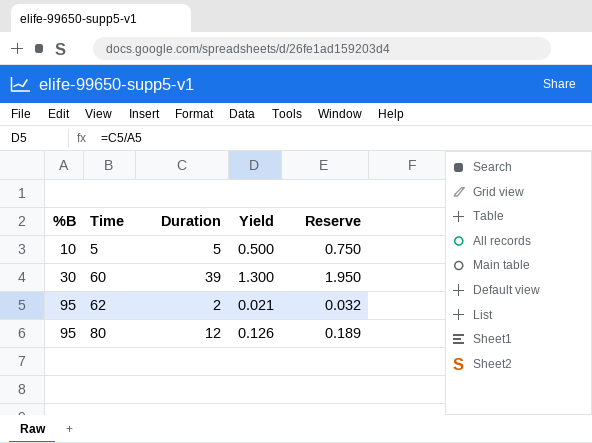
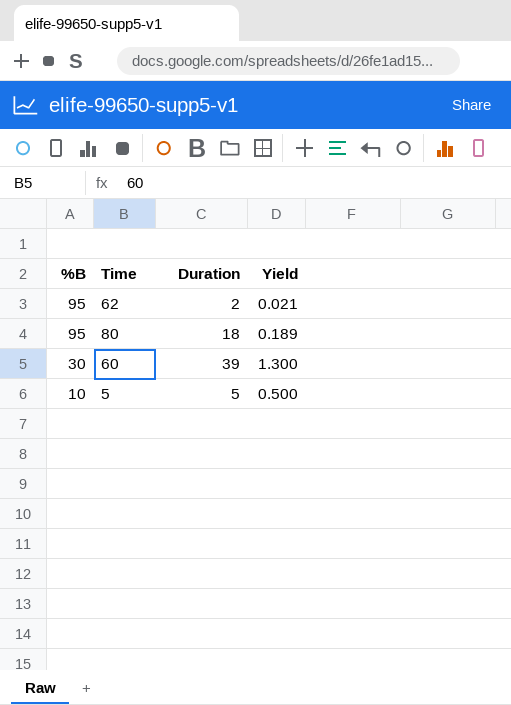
row order: %B ascending -> %B descending
column Reserve | formula: [Yield] * 1.5 -> none
80 | Duration: 12 -> 18
80 | Yield: 0.126 -> 0.189

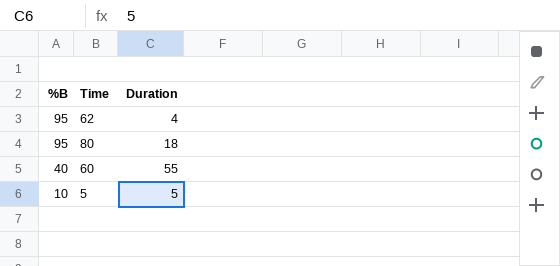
column Yield | formula: [Duration] / [%B] -> none
62 | Duration: 2 -> 4
60 | %B: 30 -> 40
60 | Duration: 39 -> 55

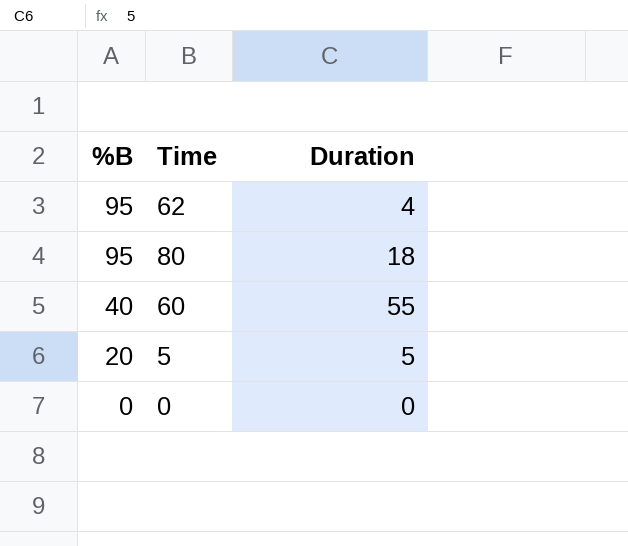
5 | %B: 10 -> 20
row 0: none -> 0 | 0

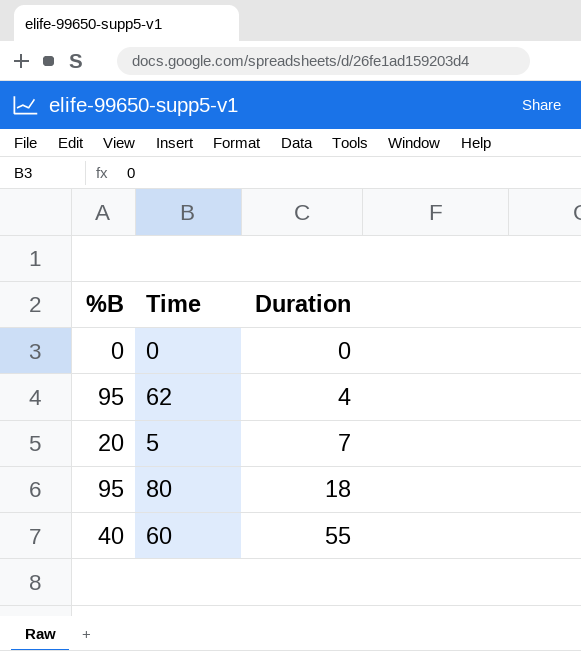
row order: %B descending -> Duration ascending
5 | Duration: 5 -> 7

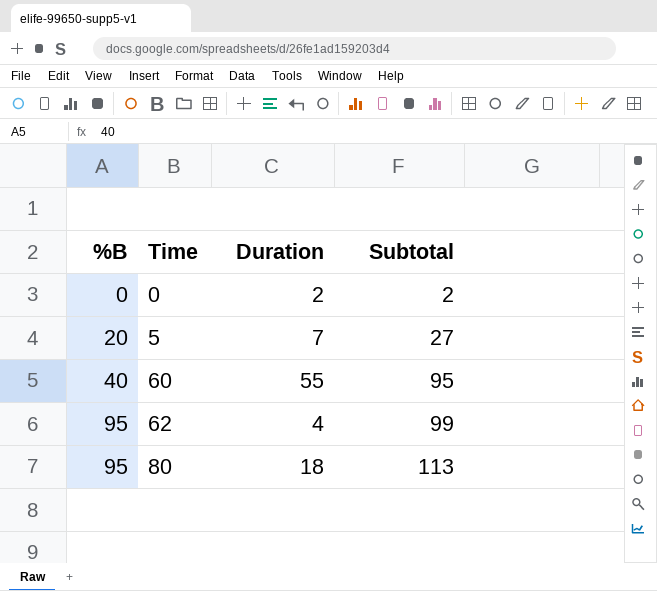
row order: Duration ascending -> %B ascending
column Subtotal | formula: none -> [%B] + [Duration]
0 | Duration: 0 -> 2

